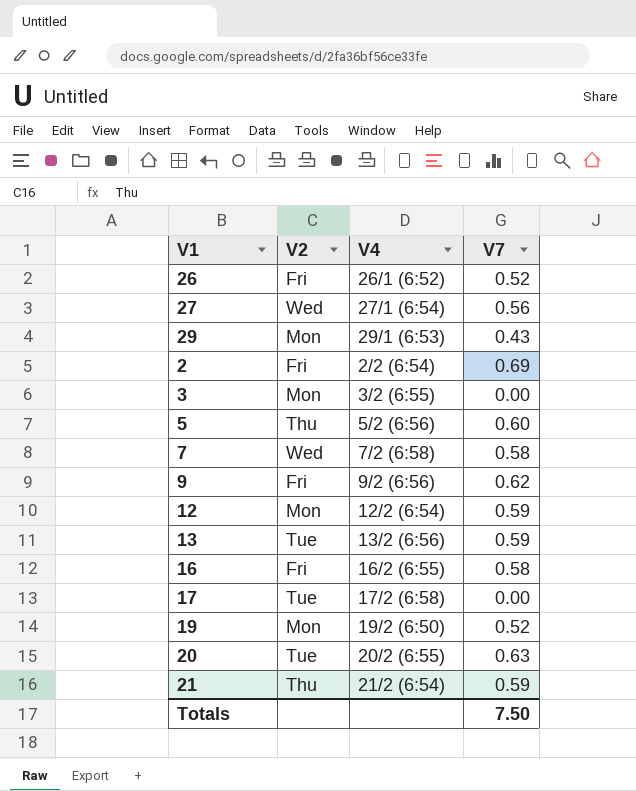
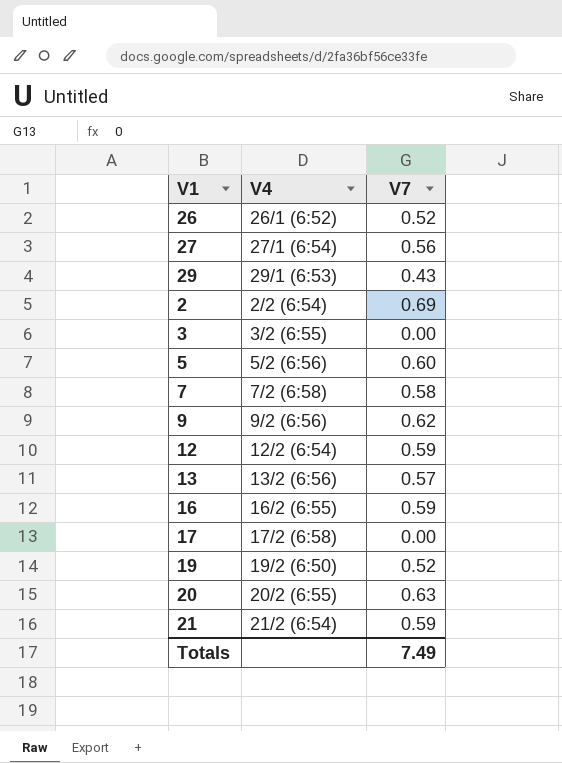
column V2 | position: 2 -> none
13 | V7: 0.59 -> 0.57
16 | V7: 0.58 -> 0.59
Totals | V7: 7.50 -> 7.49

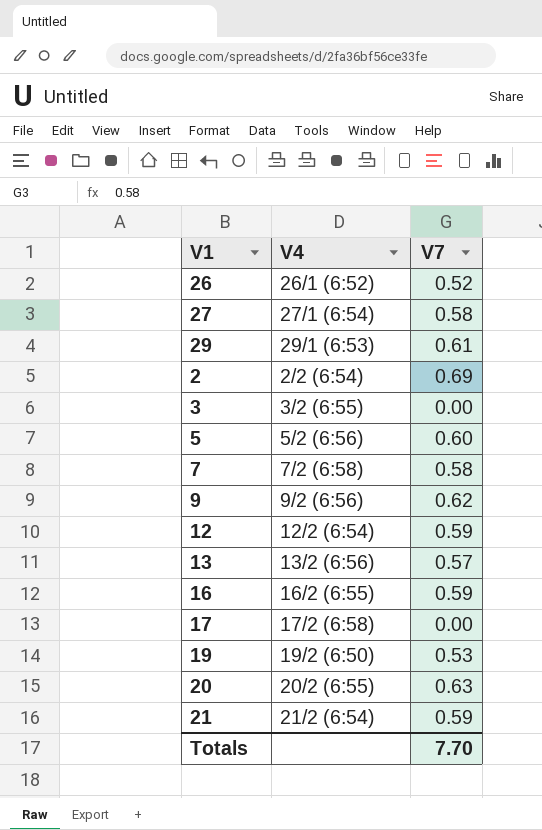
27 | V7: 0.56 -> 0.58
29 | V7: 0.43 -> 0.61
19 | V7: 0.52 -> 0.53
Totals | V7: 7.49 -> 7.70

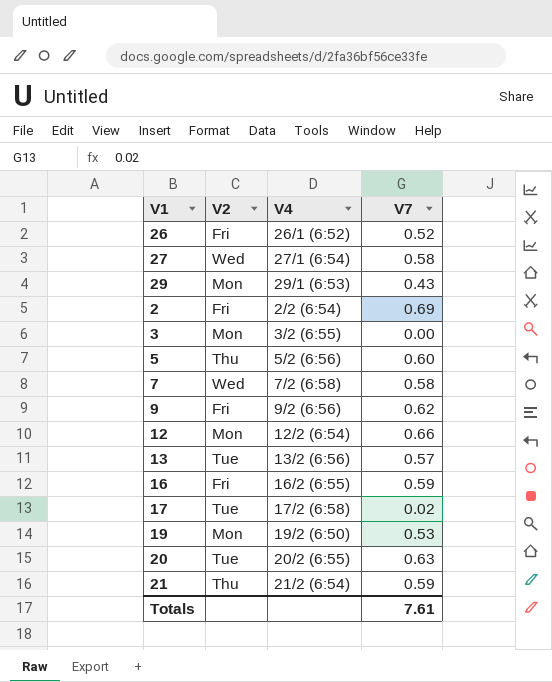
column V2 | position: none -> 2
29 | V7: 0.61 -> 0.43
12 | V7: 0.59 -> 0.66
17 | V7: 0.00 -> 0.02
Totals | V7: 7.70 -> 7.61

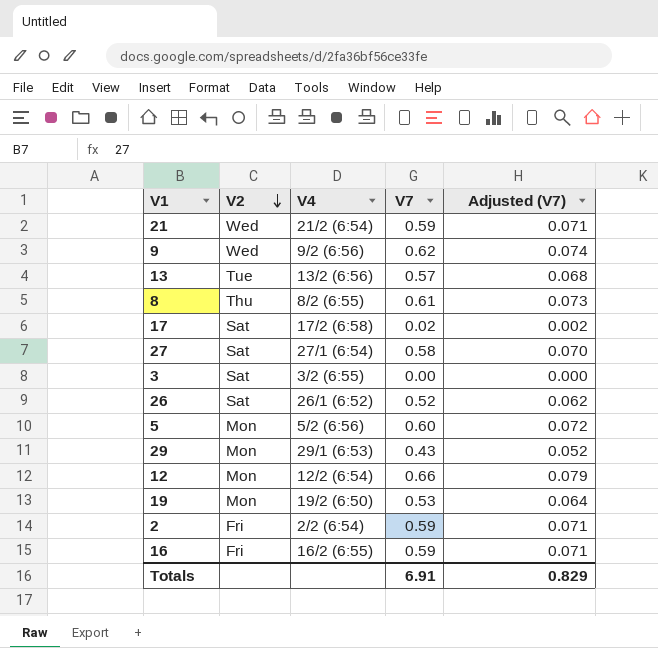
row order: none -> V2 descending
column Adjusted (V7) | formula: none -> [V7] * 0.12
row 7: Wed | 7/2 (6:58) | 0.58 -> none
row 20: Tue | 20/2 (6:55) | 0.63 -> none
21 | V2: Thu -> Wed
9 | V2: Fri -> Wed
row 8: none -> Thu | 8/2 (6:55) | 0.61 | 0.073
17 | V2: Tue -> Sat
27 | V2: Wed -> Sat
3 | V2: Mon -> Sat
26 | V2: Fri -> Sat
5 | V2: Thu -> Mon
2 | V7: 0.69 -> 0.59
Totals | V7: 7.61 -> 6.91

